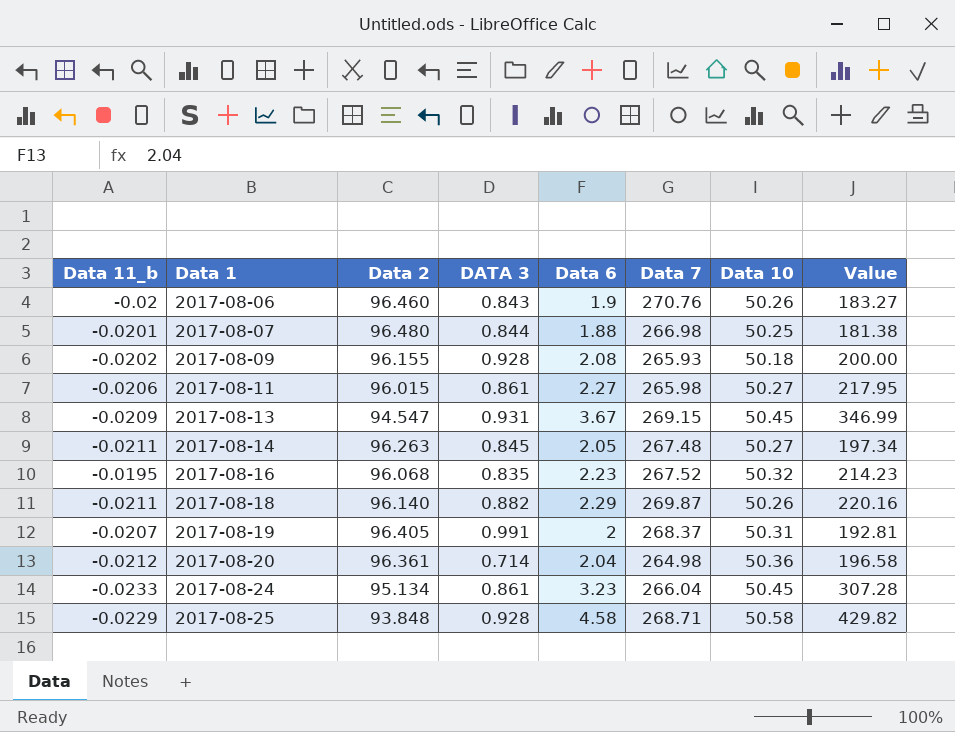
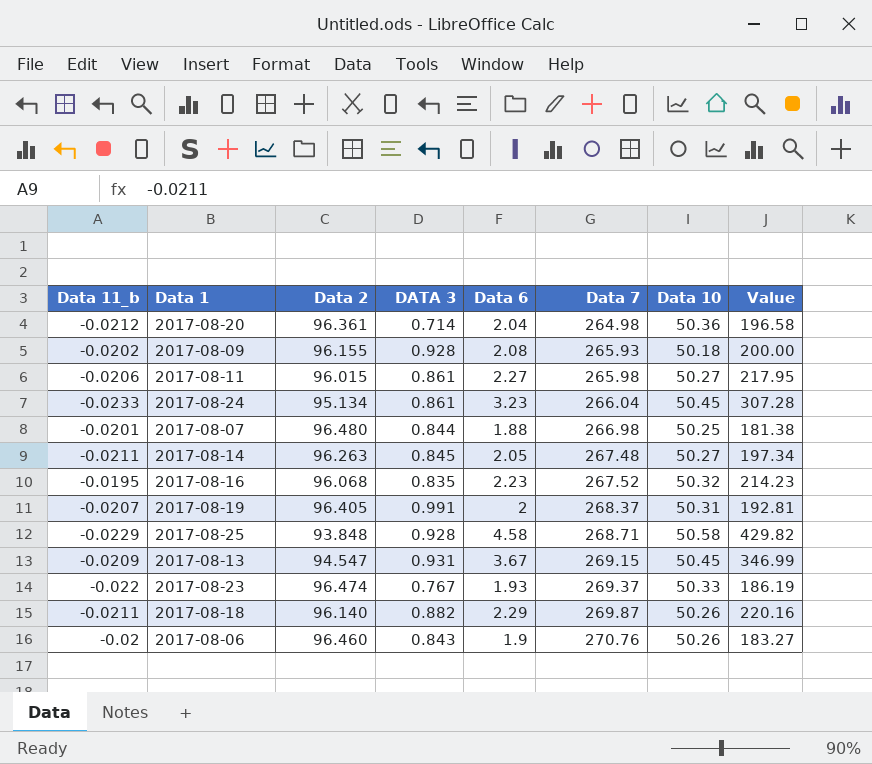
row order: Data 1 ascending -> Data 7 ascending
row 2017-08-23: none -> -0.022 | 96.474 | 0.767 | 1.93 | 269.37 | 50.33 | 186.19

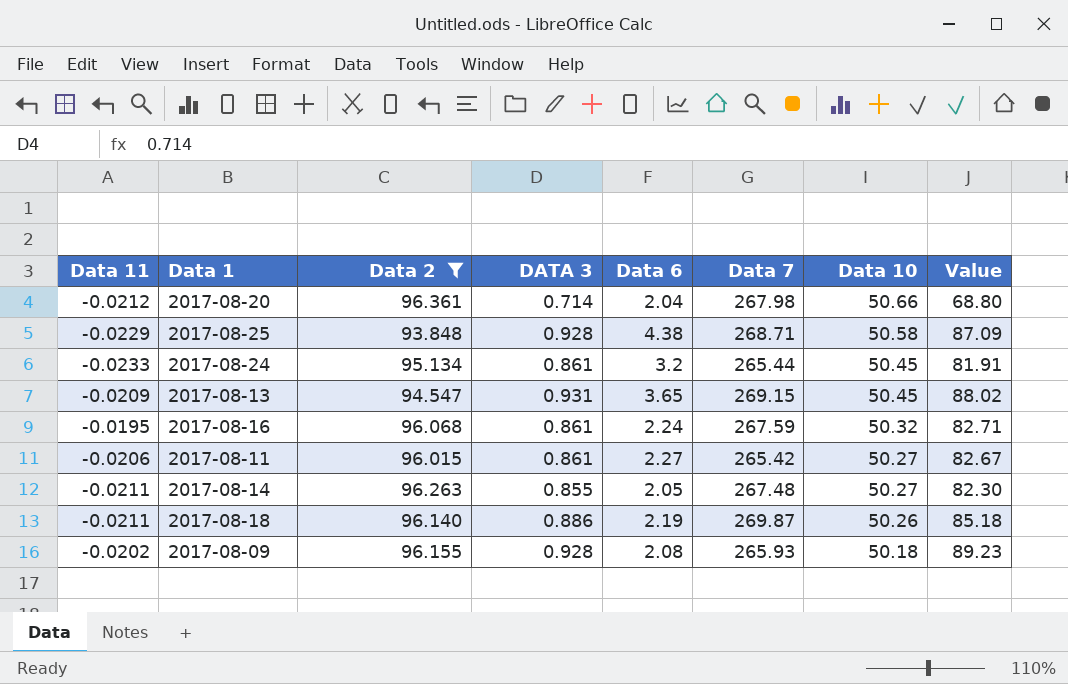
filter: none -> Data 2 <= 96.361
row order: Data 7 ascending -> Data 10 descending
column name: Data 11_b -> Data 11
column Value | formula: [Data 2] * [Data 6] -> [Data 2] * [DATA 3]
2017-08-20 | Data 7: 264.98 -> 267.98
2017-08-20 | Data 10: 50.36 -> 50.66
2017-08-25 | Data 6: 4.58 -> 4.38
2017-08-24 | Data 6: 3.23 -> 3.2
2017-08-24 | Data 7: 266.04 -> 265.44
2017-08-13 | Data 6: 3.67 -> 3.65
2017-08-16 | DATA 3: 0.835 -> 0.861
2017-08-16 | Data 6: 2.23 -> 2.24
2017-08-16 | Data 7: 267.52 -> 267.59
2017-08-11 | Data 7: 265.98 -> 265.42
2017-08-14 | DATA 3: 0.845 -> 0.855
2017-08-18 | DATA 3: 0.882 -> 0.886
2017-08-18 | Data 6: 2.29 -> 2.19

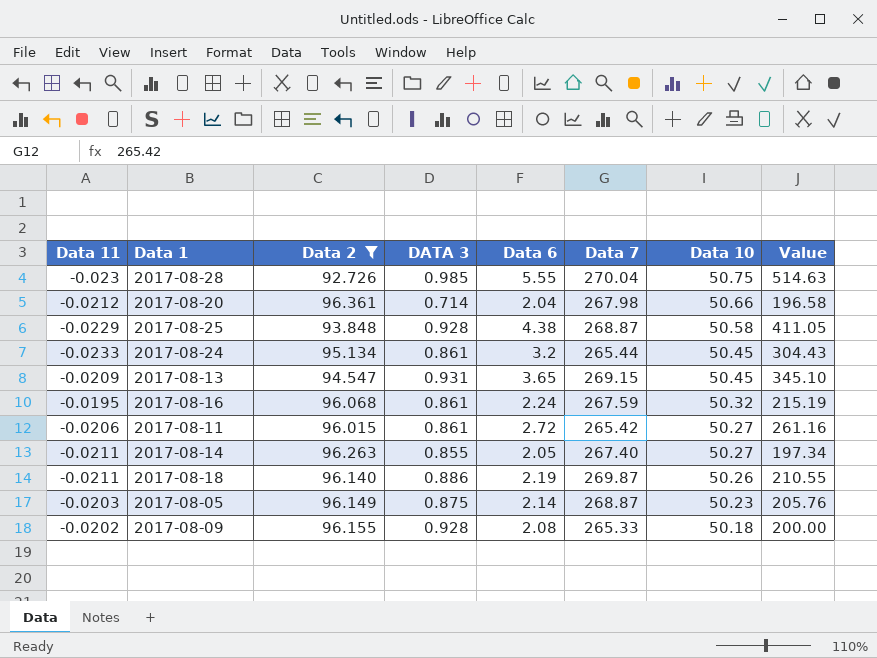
column Value | formula: [Data 2] * [DATA 3] -> [Data 2] * [Data 6]
row 2017-08-28: none -> -0.023 | 92.726 | 0.985 | 5.55 | 270.04 | 50.75 | 514.63
2017-08-25 | Data 7: 268.71 -> 268.87
2017-08-11 | Data 6: 2.27 -> 2.72
2017-08-14 | Data 7: 267.48 -> 267.40
row 2017-08-05: none -> -0.0203 | 96.149 | 0.875 | 2.14 | 268.87 | 50.23 | 205.76
2017-08-09 | Data 7: 265.93 -> 265.33

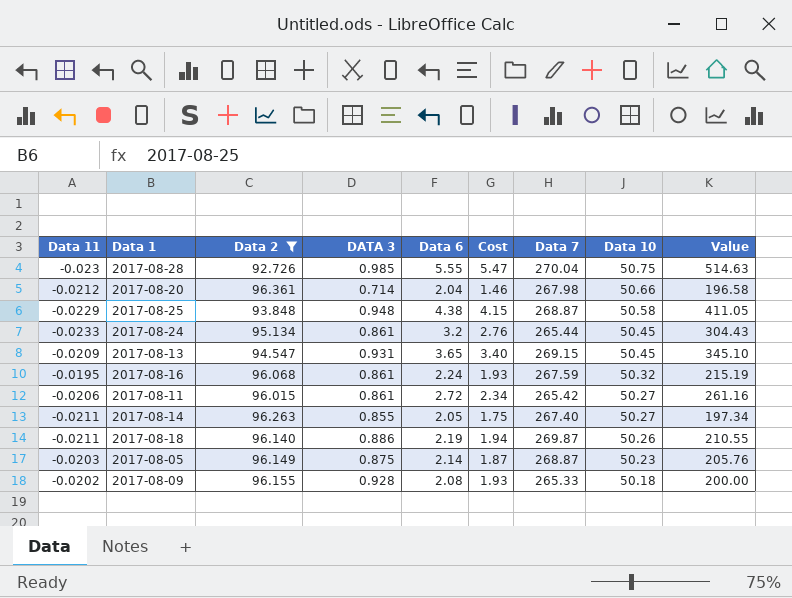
column Cost | formula: none -> [DATA 3] * [Data 6]
2017-08-25 | DATA 3: 0.928 -> 0.948

